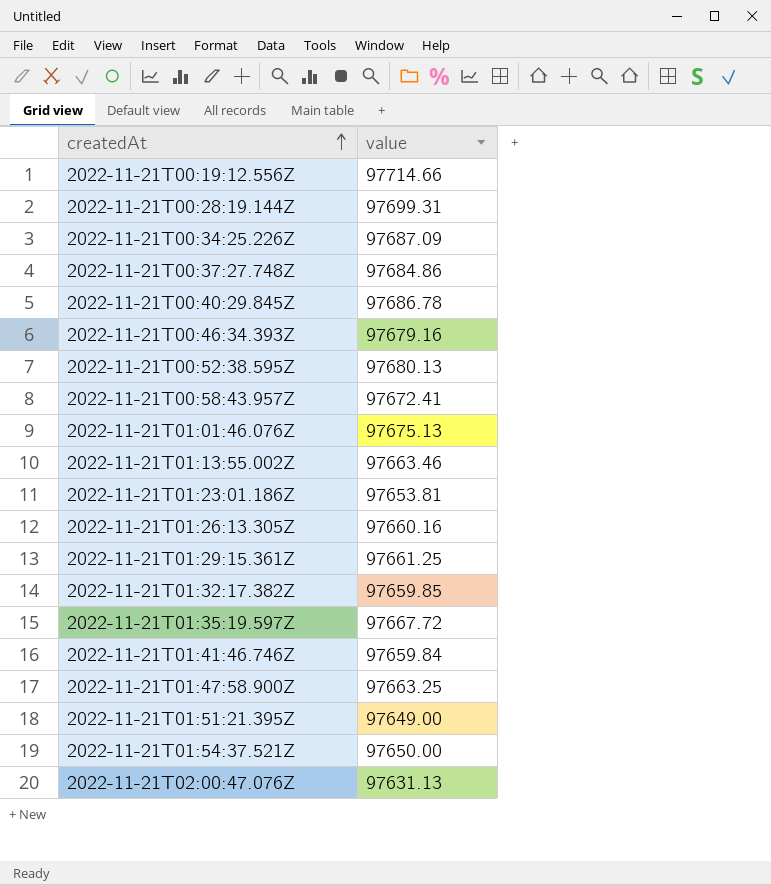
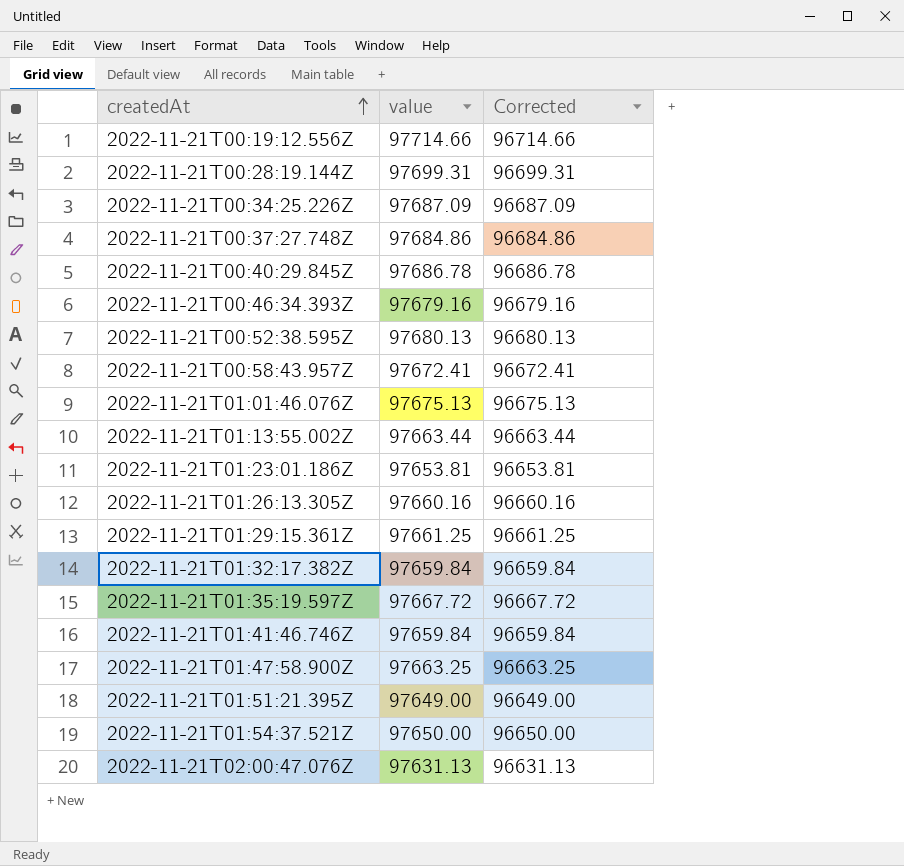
column Corrected | formula: none -> [value] - 1000
2022-11-21T01:13:55.002Z | value: 97663.46 -> 97663.44
2022-11-21T01:32:17.382Z | value: 97659.85 -> 97659.84

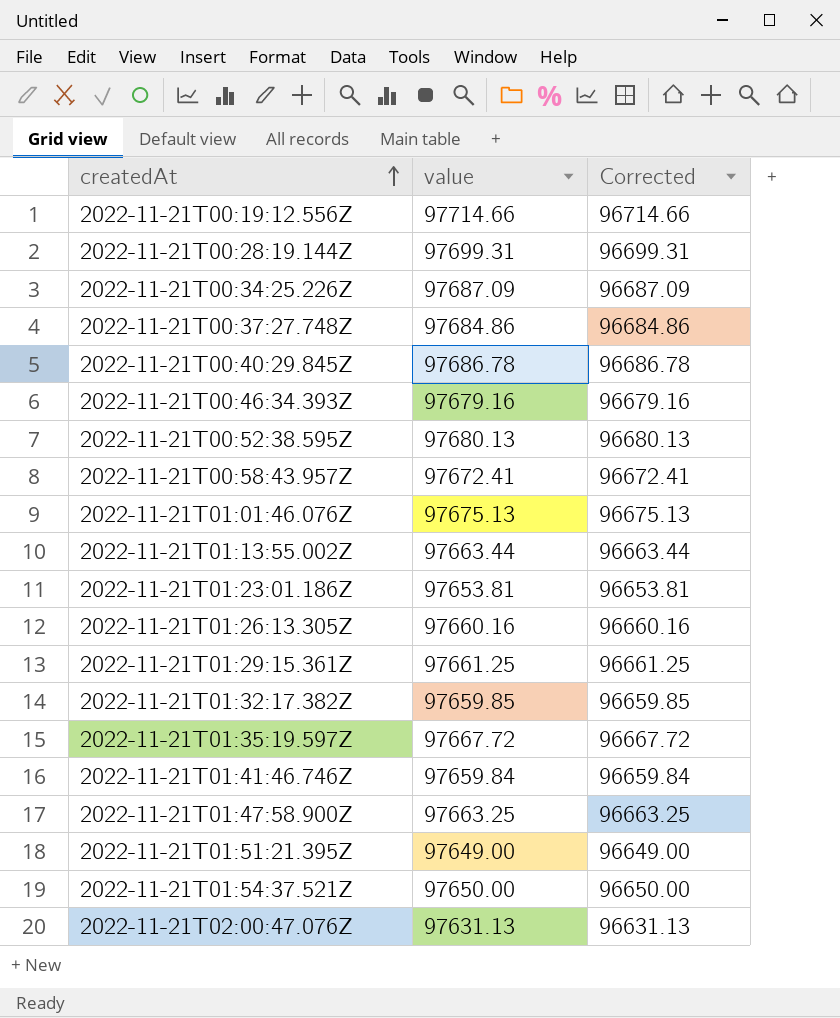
2022-11-21T01:32:17.382Z | value: 97659.84 -> 97659.85
2022-11-21T01:32:17.382Z | Corrected: 96659.84 -> 96659.85

